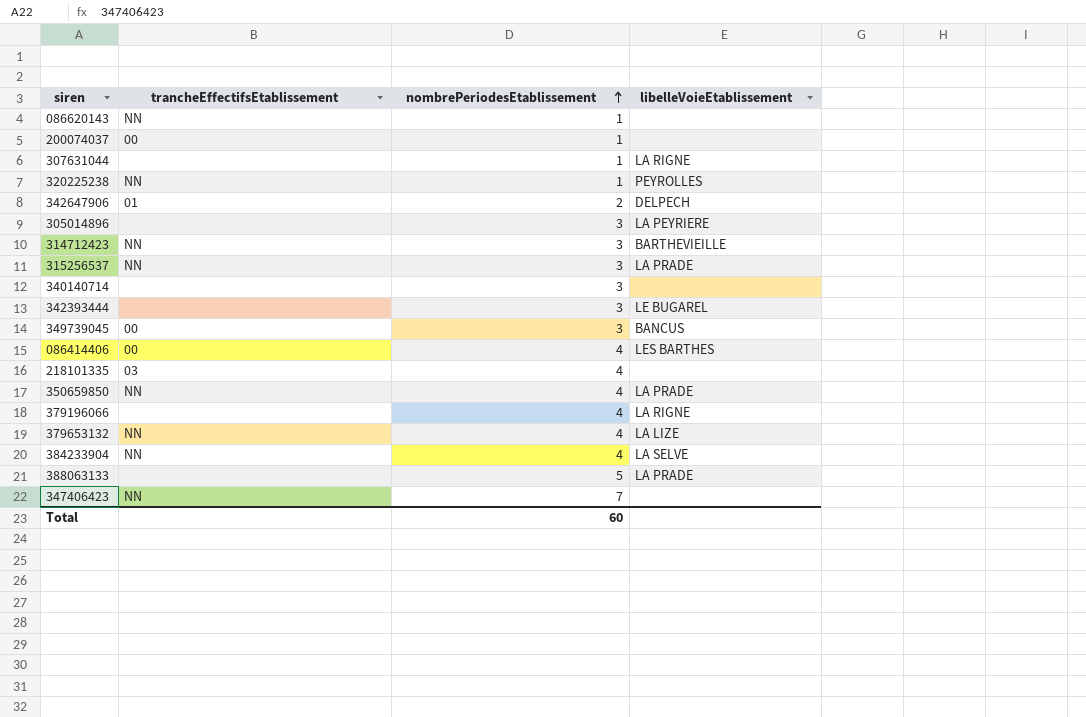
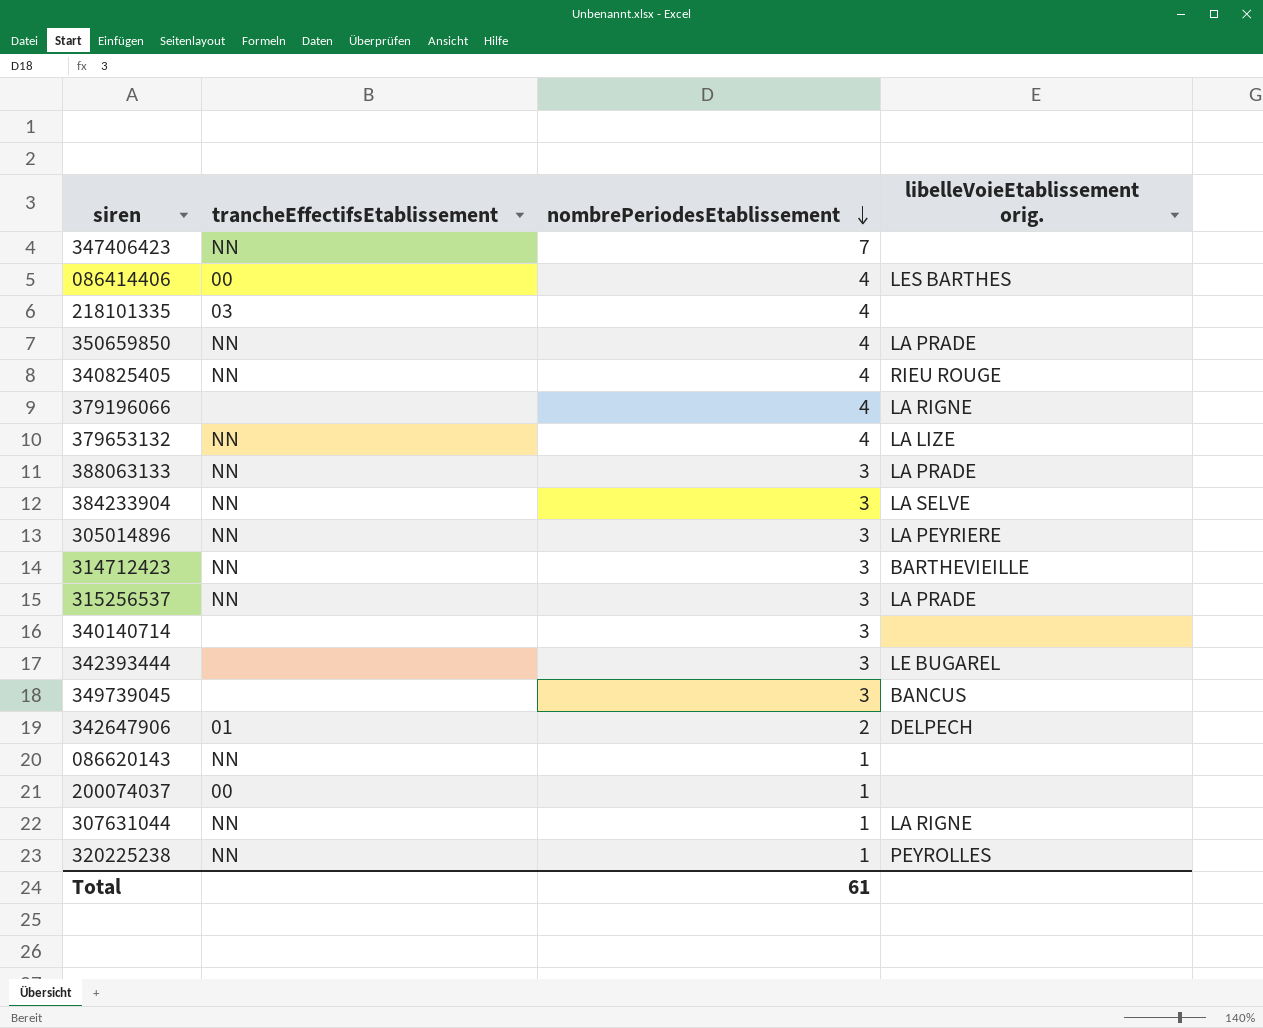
row order: nombrePeriodesEtablissement ascending -> nombrePeriodesEtablissement descending
column name: libelleVoieEtablissement -> libelleVoieEtablissement orig.
row 340825405: none -> NN | 4 | RIEU ROUGE
388063133 | trancheEffectifsEtablissement: none -> NN
388063133 | nombrePeriodesEtablissement: 5 -> 3
384233904 | nombrePeriodesEtablissement: 4 -> 3
305014896 | trancheEffectifsEtablissement: none -> NN
349739045 | trancheEffectifsEtablissement: 00 -> none
307631044 | trancheEffectifsEtablissement: none -> NN
Total | nombrePeriodesEtablissement: 60 -> 61

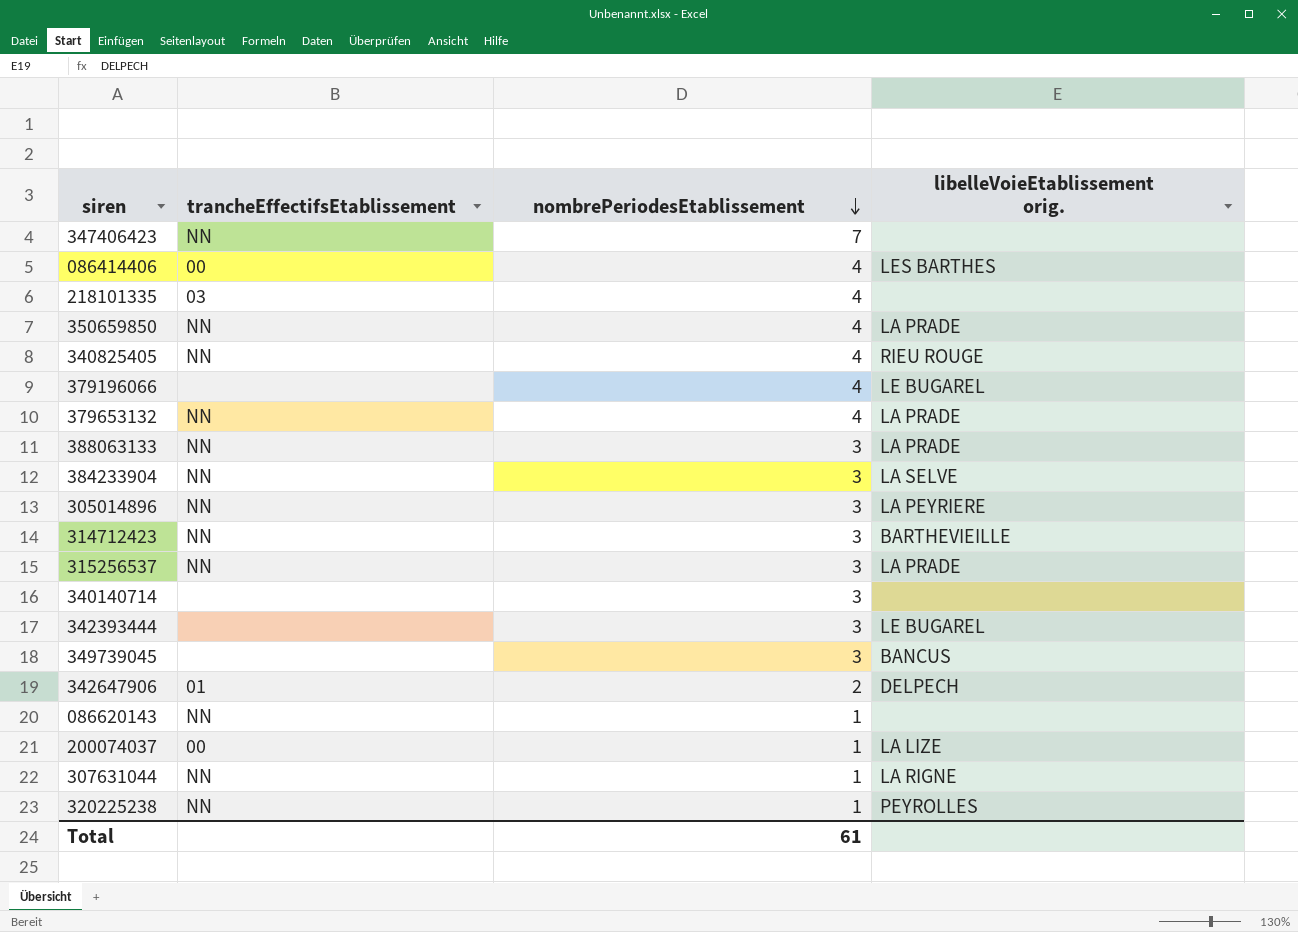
379196066 | libelleVoieEtablissement orig.: LA RIGNE -> LE BUGAREL
379653132 | libelleVoieEtablissement orig.: LA LIZE -> LA PRADE
200074037 | libelleVoieEtablissement orig.: none -> LA LIZE

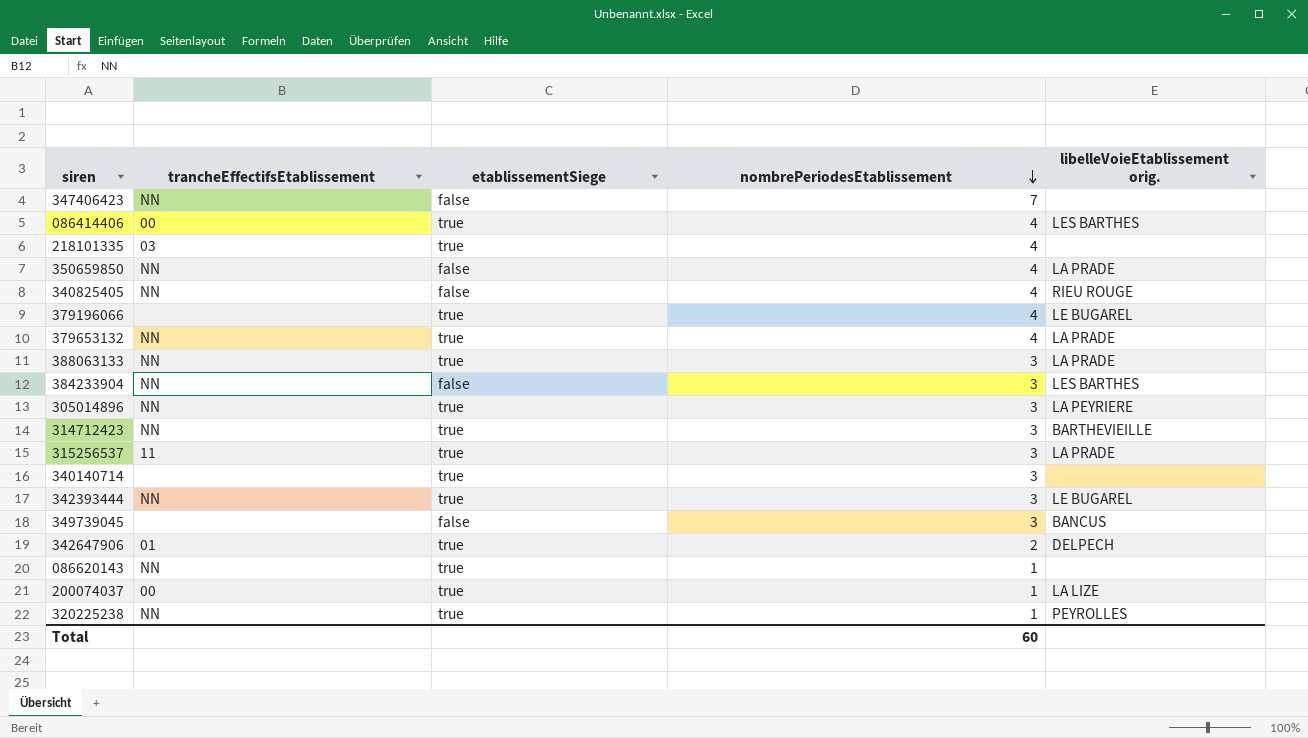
column etablissementSiege | position: none -> 3
row 307631044: NN | 1 | LA RIGNE -> none
384233904 | libelleVoieEtablissement orig.: LA SELVE -> LES BARTHES
315256537 | trancheEffectifsEtablissement: NN -> 11
342393444 | trancheEffectifsEtablissement: none -> NN
Total | nombrePeriodesEtablissement: 61 -> 60

